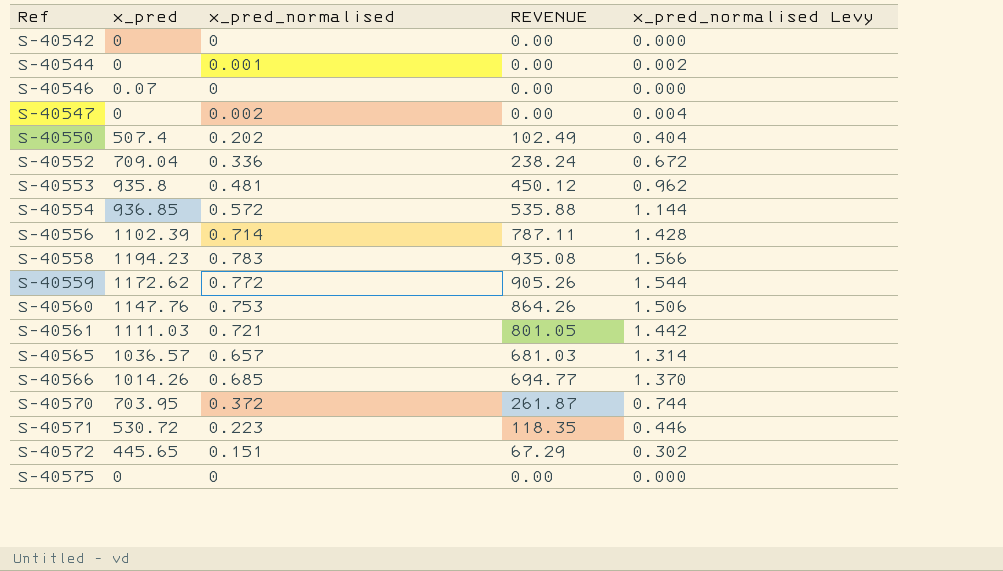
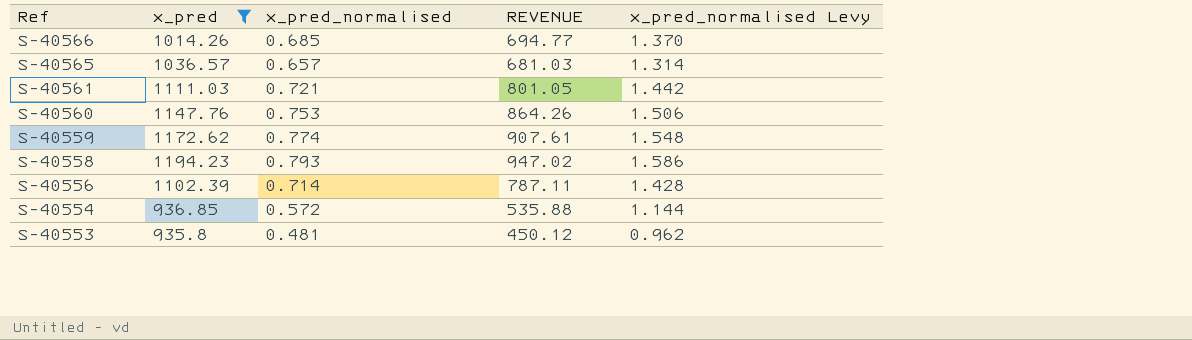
filter: none -> x_pred >= 935.8
row order: Ref ascending -> Ref descending
S-40559 | x_pred_normalised: 0.772 -> 0.774
S-40559 | REVENUE: 905.26 -> 907.61
S-40559 | x_pred_normalised Levy: 1.544 -> 1.548
S-40558 | x_pred_normalised: 0.783 -> 0.793
S-40558 | REVENUE: 935.08 -> 947.02
S-40558 | x_pred_normalised Levy: 1.566 -> 1.586

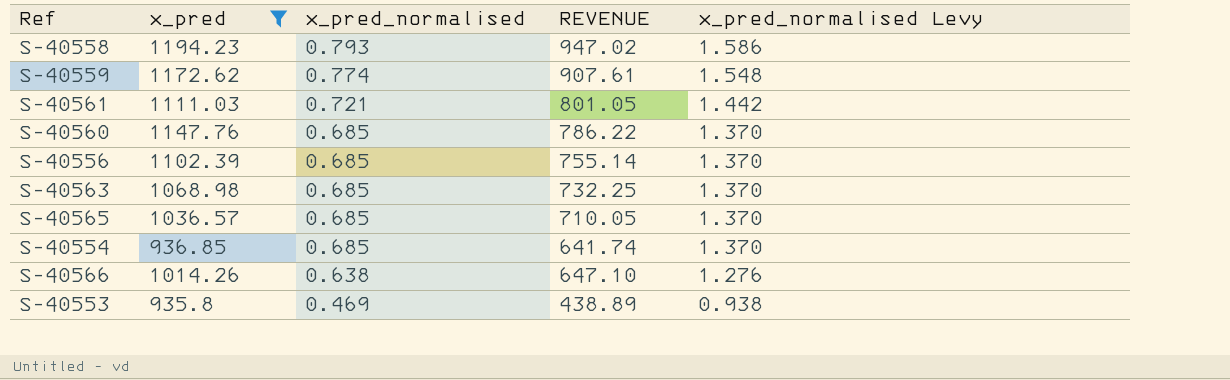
row order: Ref descending -> x_pred_normalised descending
S-40560 | x_pred_normalised: 0.753 -> 0.685
S-40560 | REVENUE: 864.26 -> 786.22
S-40560 | x_pred_normalised Levy: 1.506 -> 1.370
S-40556 | x_pred_normalised: 0.714 -> 0.685
S-40556 | REVENUE: 787.11 -> 755.14
S-40556 | x_pred_normalised Levy: 1.428 -> 1.370
row S-40563: none -> 1068.98 | 0.685 | 732.25 | 1.370
S-40565 | x_pred_normalised: 0.657 -> 0.685
S-40565 | REVENUE: 681.03 -> 710.05
S-40565 | x_pred_normalised Levy: 1.314 -> 1.370
S-40554 | x_pred_normalised: 0.572 -> 0.685
S-40554 | REVENUE: 535.88 -> 641.74
S-40554 | x_pred_normalised Levy: 1.144 -> 1.370
S-40566 | x_pred_normalised: 0.685 -> 0.638
S-40566 | REVENUE: 694.77 -> 647.10
S-40566 | x_pred_normalised Levy: 1.370 -> 1.276
S-40553 | x_pred_normalised: 0.481 -> 0.469
S-40553 | REVENUE: 450.12 -> 438.89
S-40553 | x_pred_normalised Levy: 0.962 -> 0.938

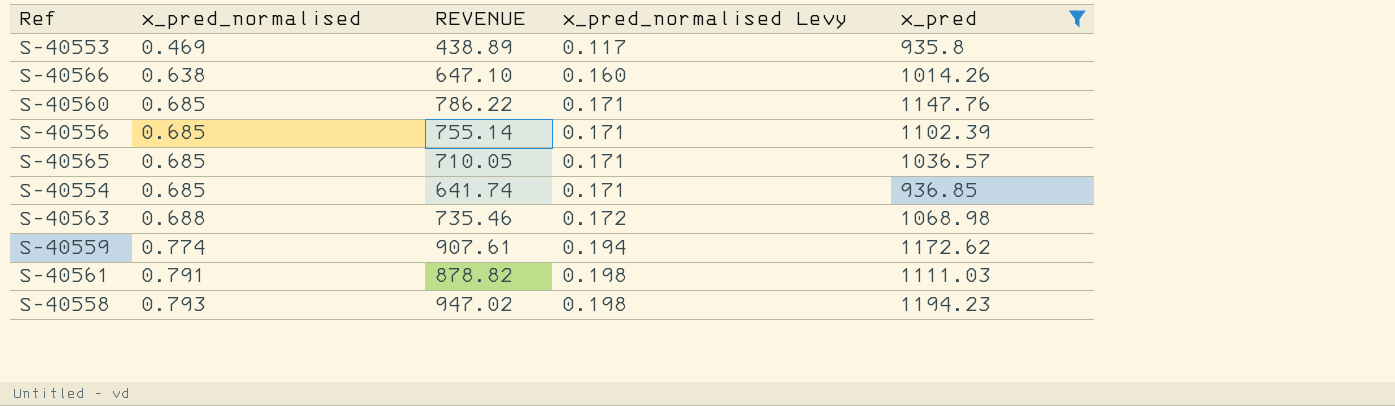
row order: x_pred_normalised descending -> x_pred_normalised ascending
column x_pred_normalised Levy | formula: [x_pred_normalised] * 2 -> [x_pred_normalised] * 0.25
column x_pred | position: 2 -> 5
S-40563 | x_pred_normalised: 0.685 -> 0.688
S-40563 | REVENUE: 732.25 -> 735.46
S-40561 | x_pred_normalised: 0.721 -> 0.791
S-40561 | REVENUE: 801.05 -> 878.82

